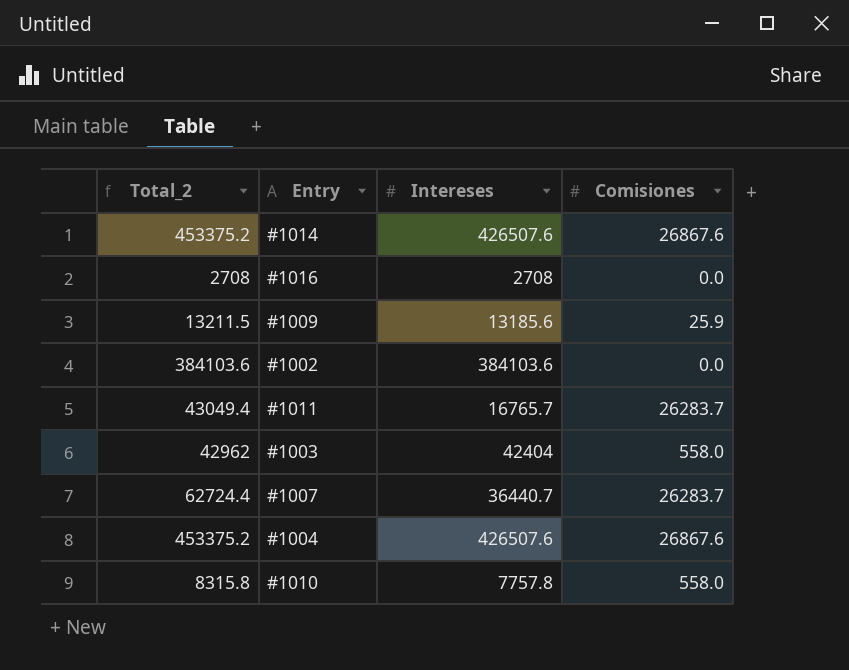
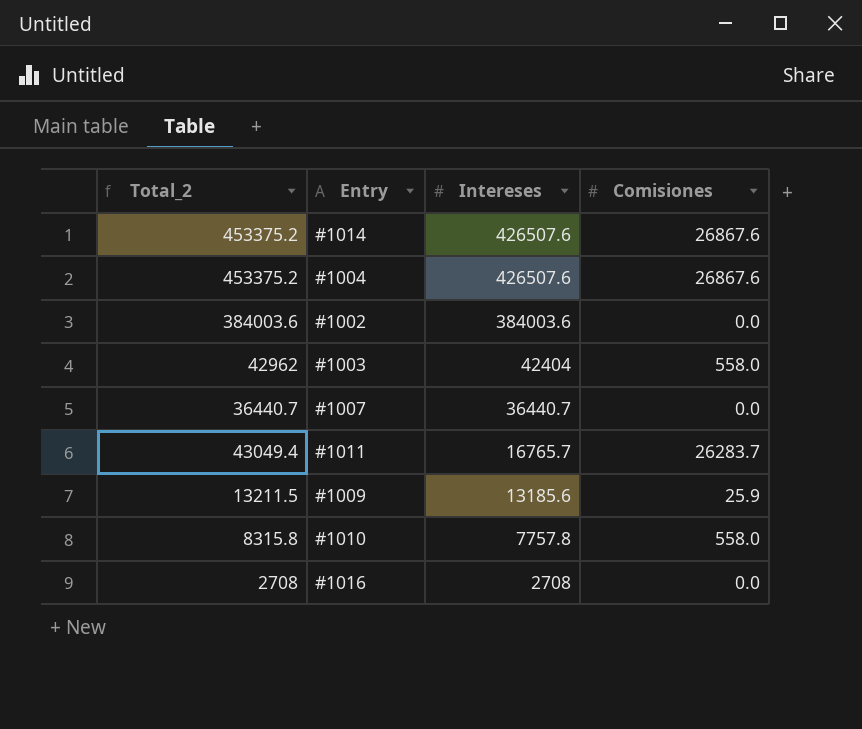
row order: none -> Intereses descending
#1002 | Total_2: 384103.6 -> 384003.6
#1002 | Intereses: 384103.6 -> 384003.6
#1007 | Total_2: 62724.4 -> 36440.7
#1007 | Comisiones: 26283.7 -> 0.0

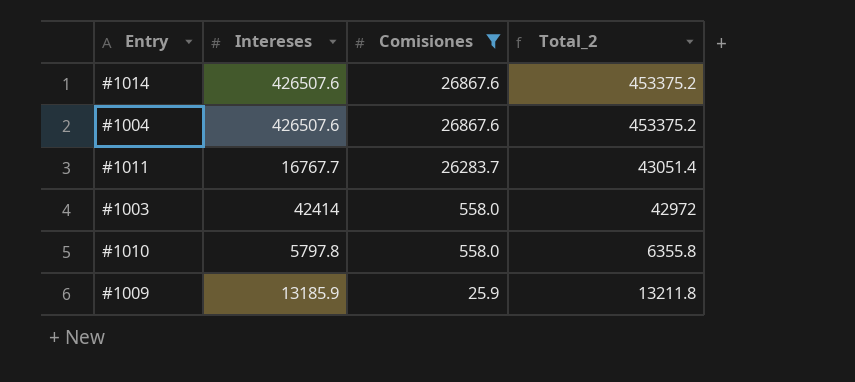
filter: none -> Comisiones != 0.0
row order: Intereses descending -> Comisiones descending
column Total_2 | position: 1 -> 4
#1011 | Intereses: 16765.7 -> 16767.7
#1011 | Total_2: 43049.4 -> 43051.4
#1003 | Intereses: 42404 -> 42414
#1003 | Total_2: 42962 -> 42972
#1010 | Intereses: 7757.8 -> 5797.8
#1010 | Total_2: 8315.8 -> 6355.8
#1009 | Intereses: 13185.6 -> 13185.9
#1009 | Total_2: 13211.5 -> 13211.8

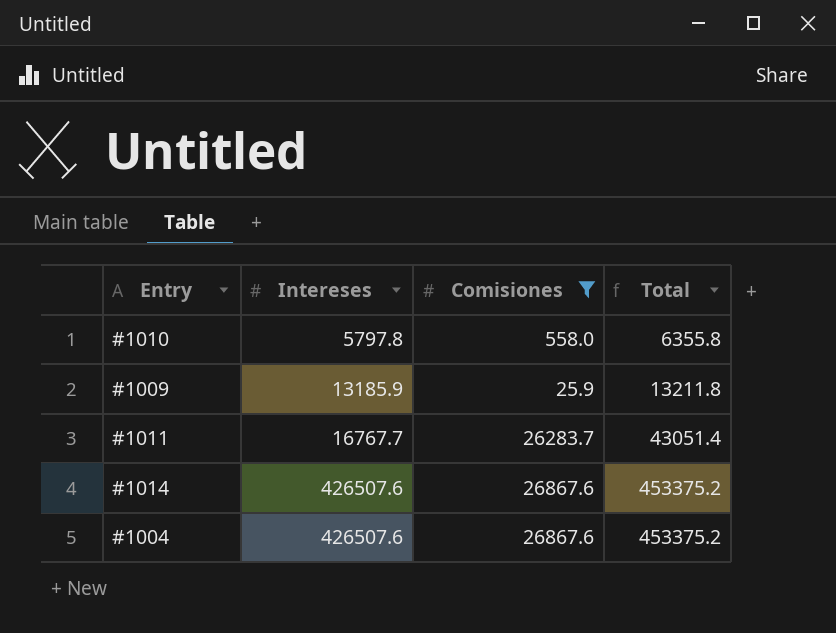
row order: Comisiones descending -> Intereses ascending
column name: Total_2 -> Total
row #1003: 42414 | 558.0 | 42972 -> none

